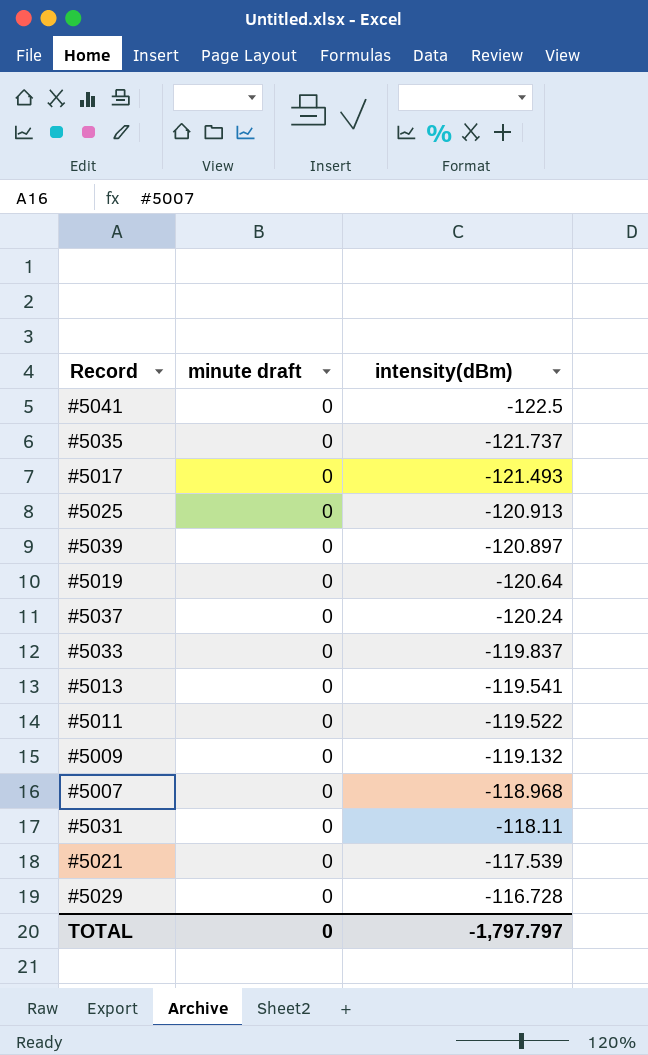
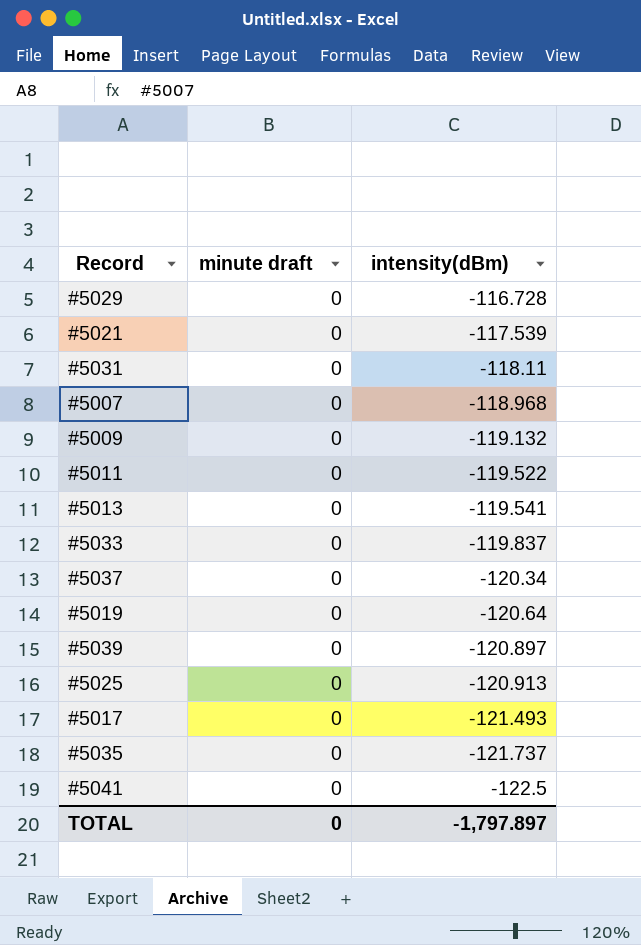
row order: intensity(dBm) ascending -> intensity(dBm) descending
#5037 | intensity(dBm): -120.24 -> -120.34
TOTAL | intensity(dBm): -1,797.797 -> -1,797.897

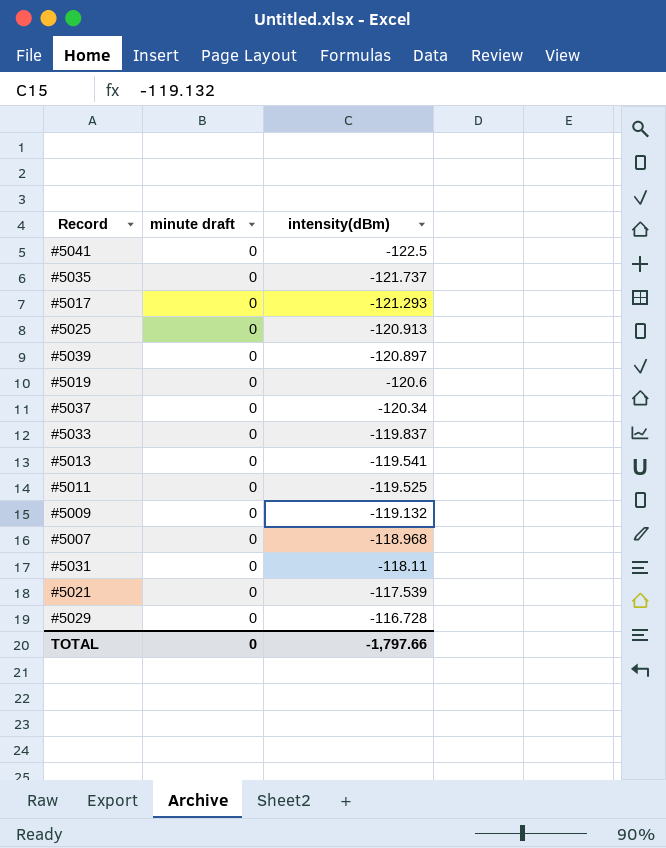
row order: intensity(dBm) descending -> intensity(dBm) ascending
#5017 | intensity(dBm): -121.493 -> -121.293
#5019 | intensity(dBm): -120.64 -> -120.6
#5011 | intensity(dBm): -119.522 -> -119.525
TOTAL | intensity(dBm): -1,797.897 -> -1,797.66

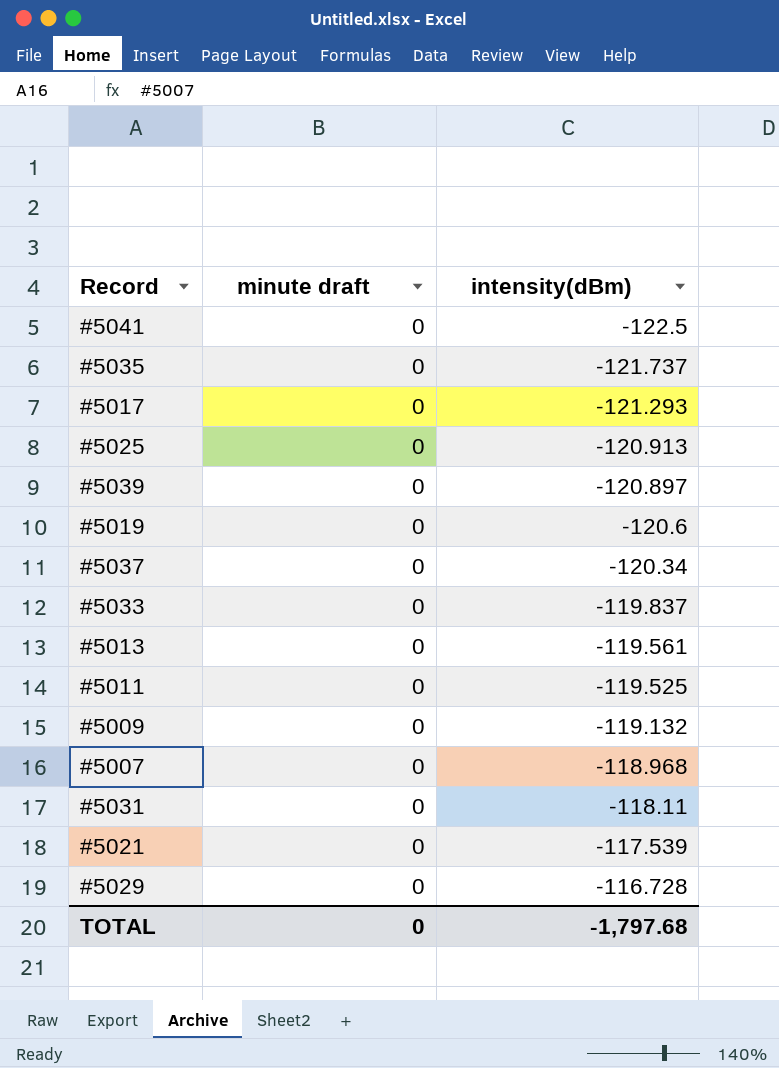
#5013 | intensity(dBm): -119.541 -> -119.561
TOTAL | intensity(dBm): -1,797.66 -> -1,797.68

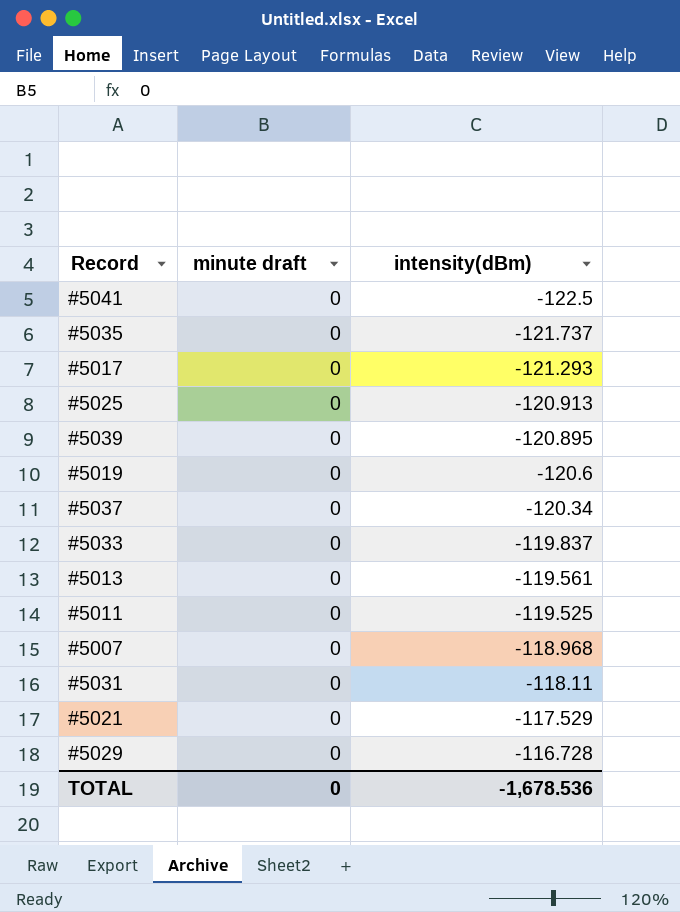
row #5009: 0 | -119.132 -> none
#5039 | intensity(dBm): -120.897 -> -120.895
#5021 | intensity(dBm): -117.539 -> -117.529
TOTAL | intensity(dBm): -1,797.68 -> -1,678.536

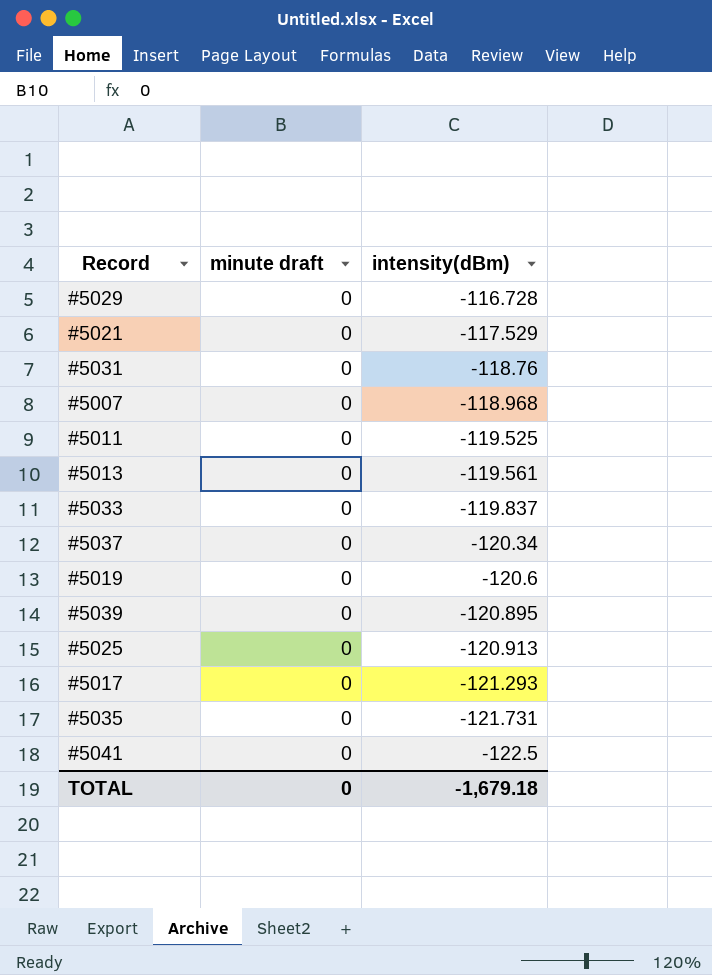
row order: intensity(dBm) ascending -> intensity(dBm) descending
#5031 | intensity(dBm): -118.11 -> -118.76
#5035 | intensity(dBm): -121.737 -> -121.731
TOTAL | intensity(dBm): -1,678.536 -> -1,679.18

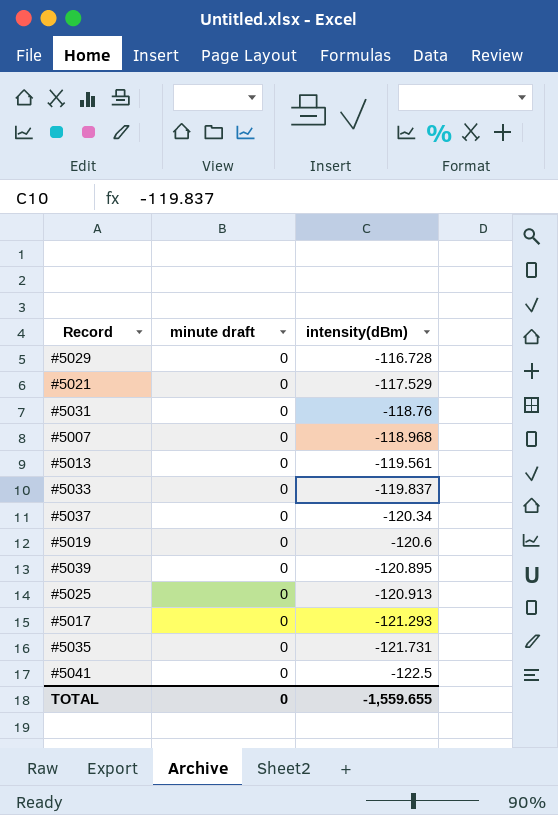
row #5011: 0 | -119.525 -> none
TOTAL | intensity(dBm): -1,679.18 -> -1,559.655

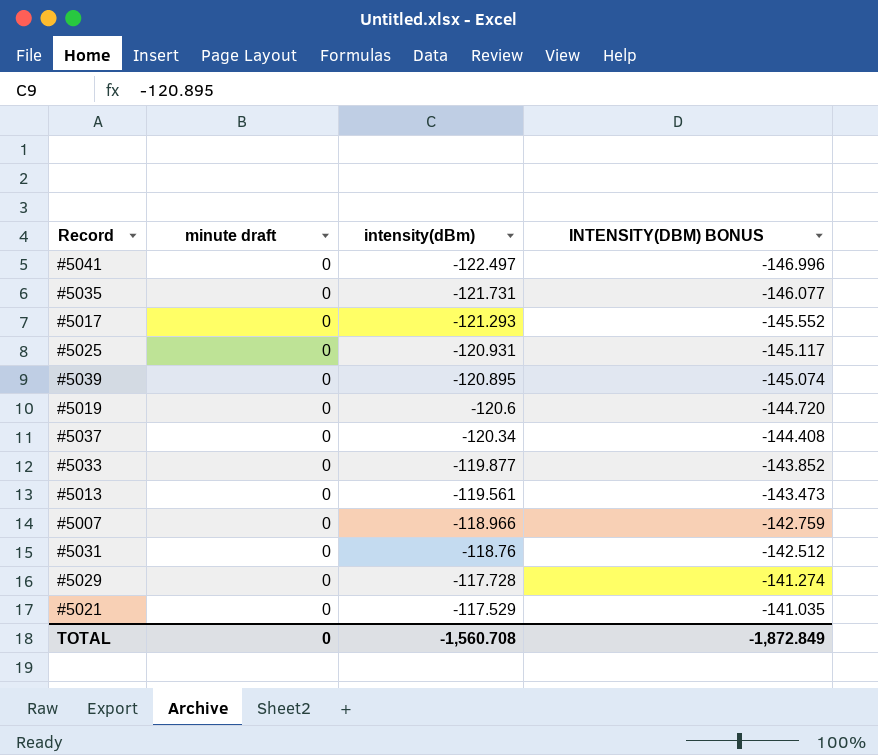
row order: intensity(dBm) descending -> intensity(dBm) ascending
column INTENSITY(DBM) BONUS | formula: none -> [intensity(dBm)] * 1.2
#5041 | intensity(dBm): -122.5 -> -122.497
#5025 | intensity(dBm): -120.913 -> -120.931
#5033 | intensity(dBm): -119.837 -> -119.877
#5007 | intensity(dBm): -118.968 -> -118.966
#5029 | intensity(dBm): -116.728 -> -117.728
TOTAL | intensity(dBm): -1,559.655 -> -1,560.708

